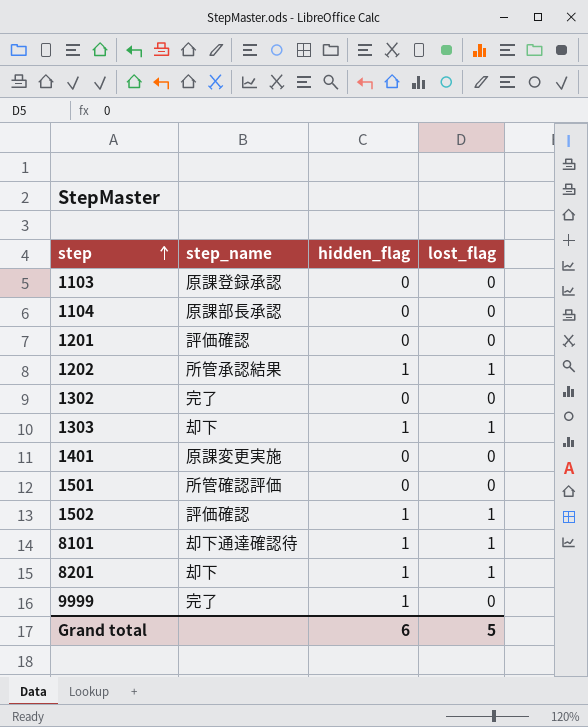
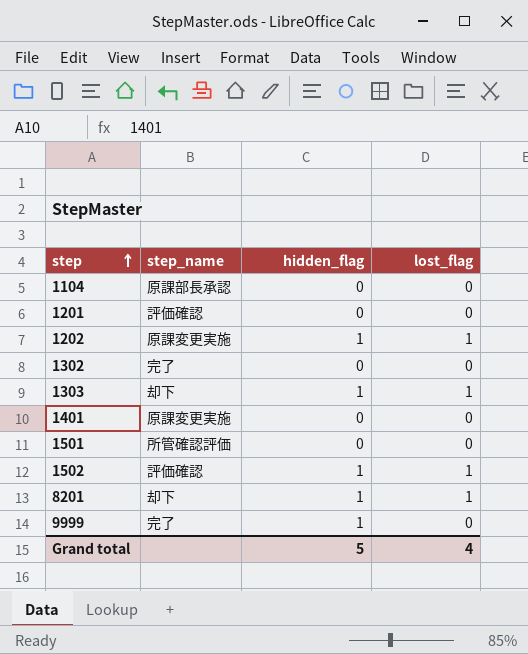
row 1103: 原課登録承認 | 0 | 0 -> none
row 8101: 却下通達確認待 | 1 | 1 -> none
1202 | step_name: 所管承認結果 -> 原課変更実施
Grand total | hidden_flag: 6 -> 5
Grand total | lost_flag: 5 -> 4

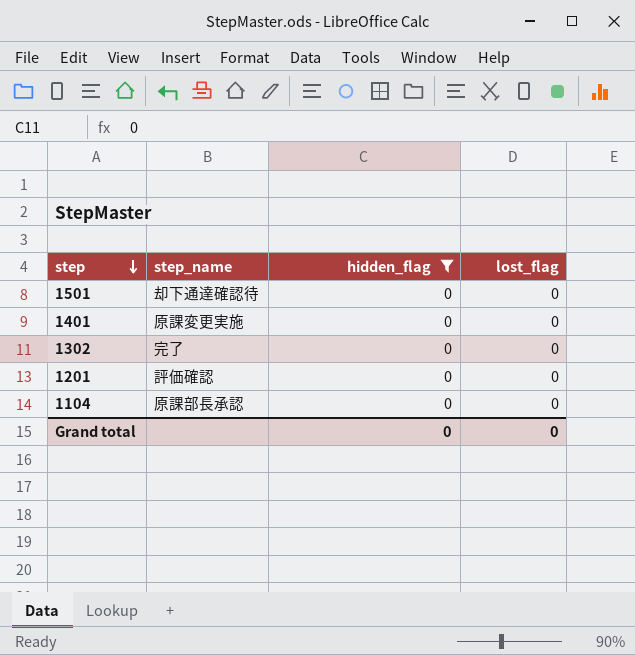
filter: none -> hidden_flag = 0
row order: step ascending -> step descending
1501 | step_name: 所管確認評価 -> 却下通達確認待
Grand total | hidden_flag: 5 -> 0
Grand total | lost_flag: 4 -> 0

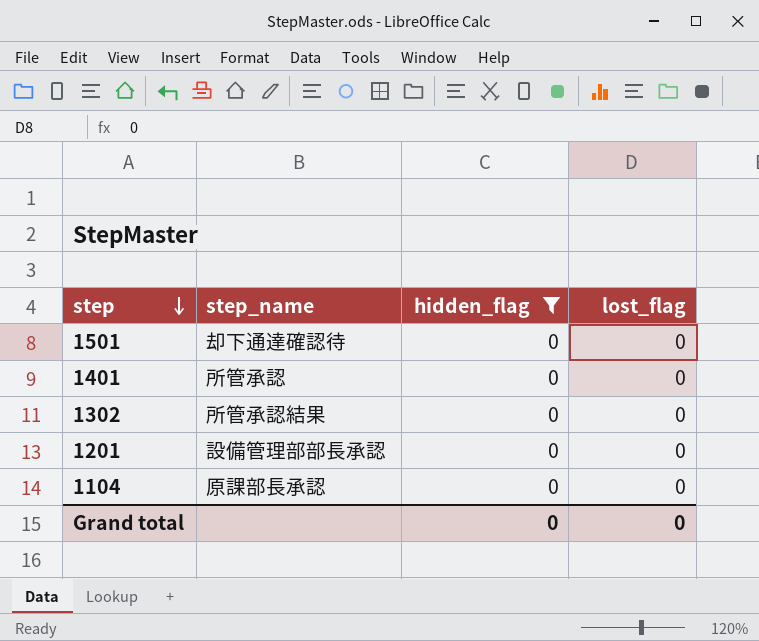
1401 | step_name: 原課変更実施 -> 所管承認
1302 | step_name: 完了 -> 所管承認結果
1201 | step_name: 評価確認 -> 設備管理部部長承認

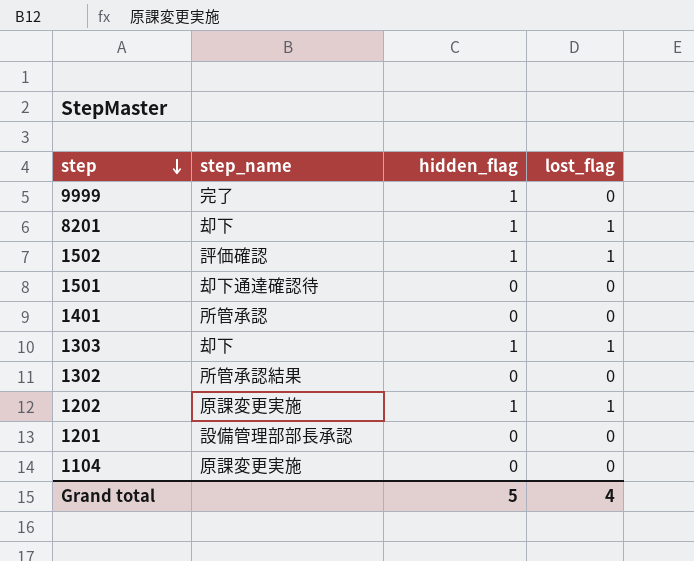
filter: hidden_flag = 0 -> none
1104 | step_name: 原課部長承認 -> 原課変更実施
Grand total | hidden_flag: 0 -> 5
Grand total | lost_flag: 0 -> 4

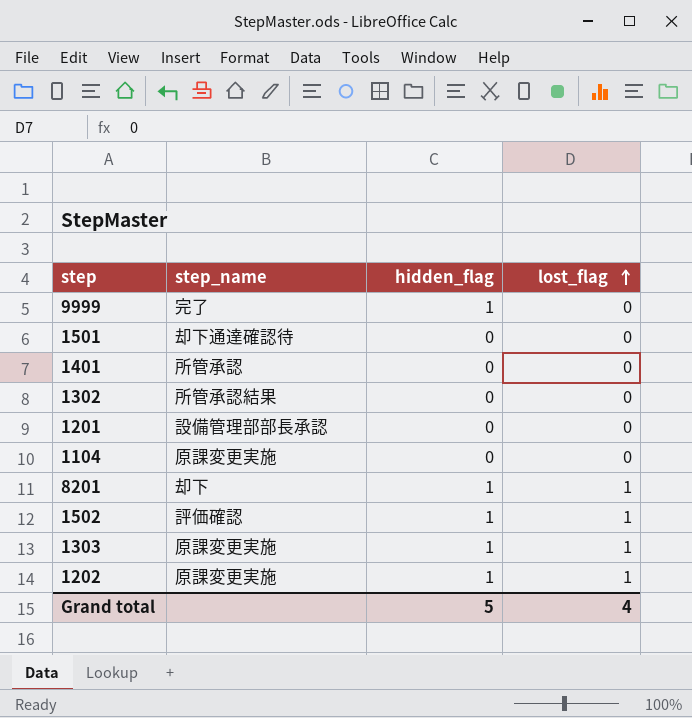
row order: step descending -> lost_flag ascending
1303 | step_name: 却下 -> 原課変更実施

